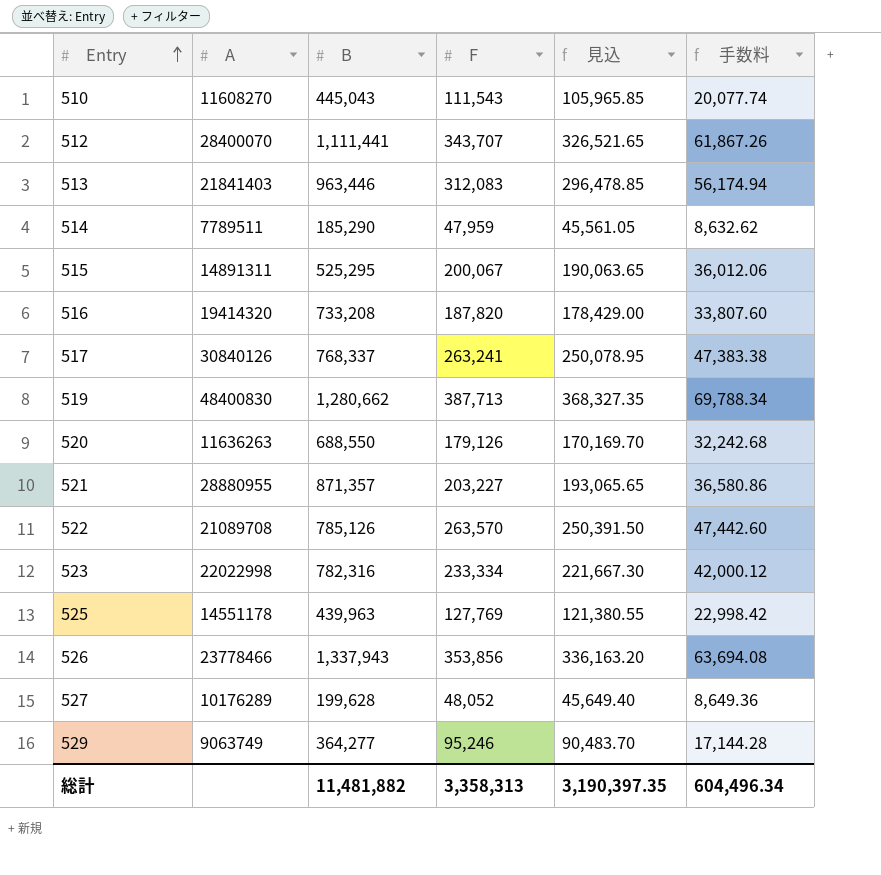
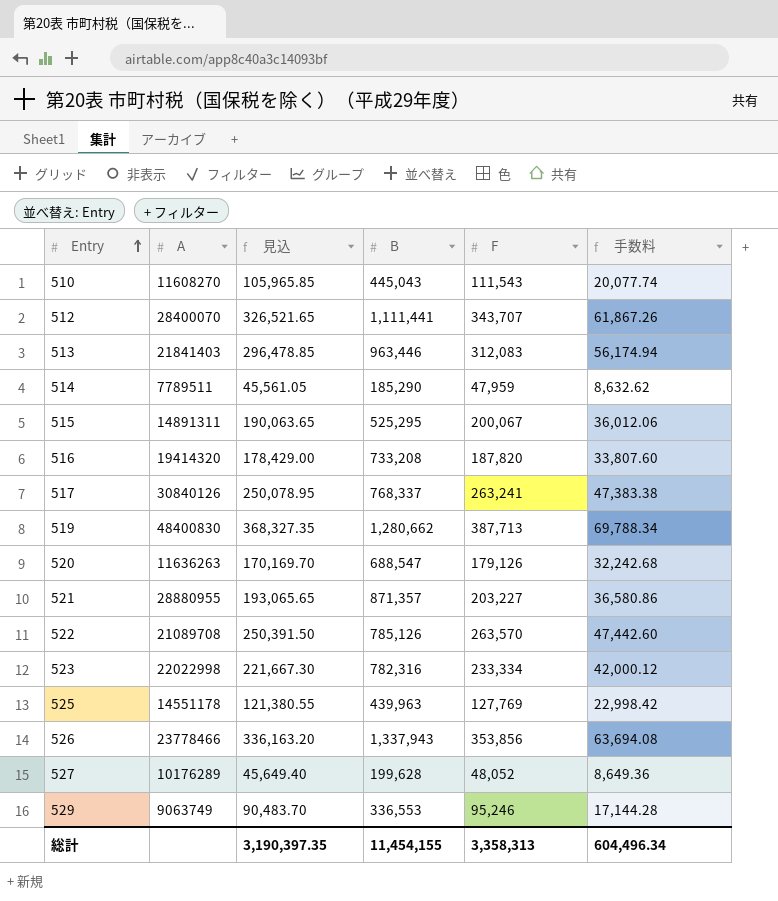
column 見込 | position: 5 -> 3
520 | B: 688,550 -> 688,547
529 | B: 364,277 -> 336,553
総計 | B: 11,481,882 -> 11,454,155

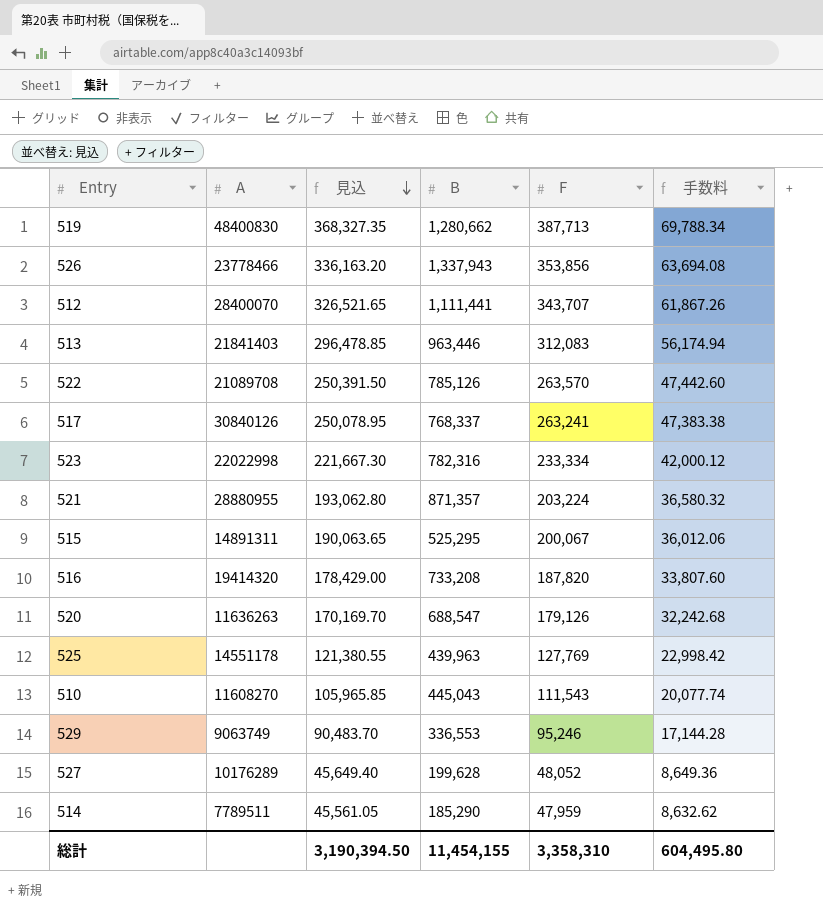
row order: Entry ascending -> 見込 descending
521 | 見込: 193,065.65 -> 193,062.80
521 | F: 203,227 -> 203,224
521 | 手数料: 36,580.86 -> 36,580.32
総計 | 見込: 3,190,397.35 -> 3,190,394.50
総計 | F: 3,358,313 -> 3,358,310
総計 | 手数料: 604,496.34 -> 604,495.80

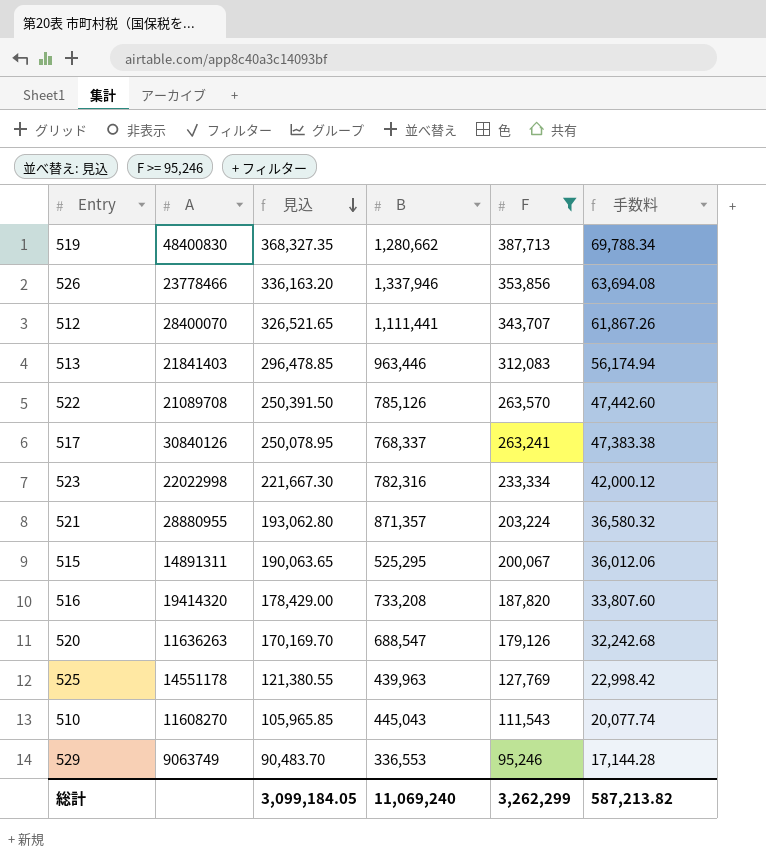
filter: none -> F >= 95,246
526 | B: 1,337,943 -> 1,337,946
総計 | 見込: 3,190,394.50 -> 3,099,184.05
総計 | B: 11,454,155 -> 11,069,240
総計 | F: 3,358,310 -> 3,262,299
総計 | 手数料: 604,495.80 -> 587,213.82

